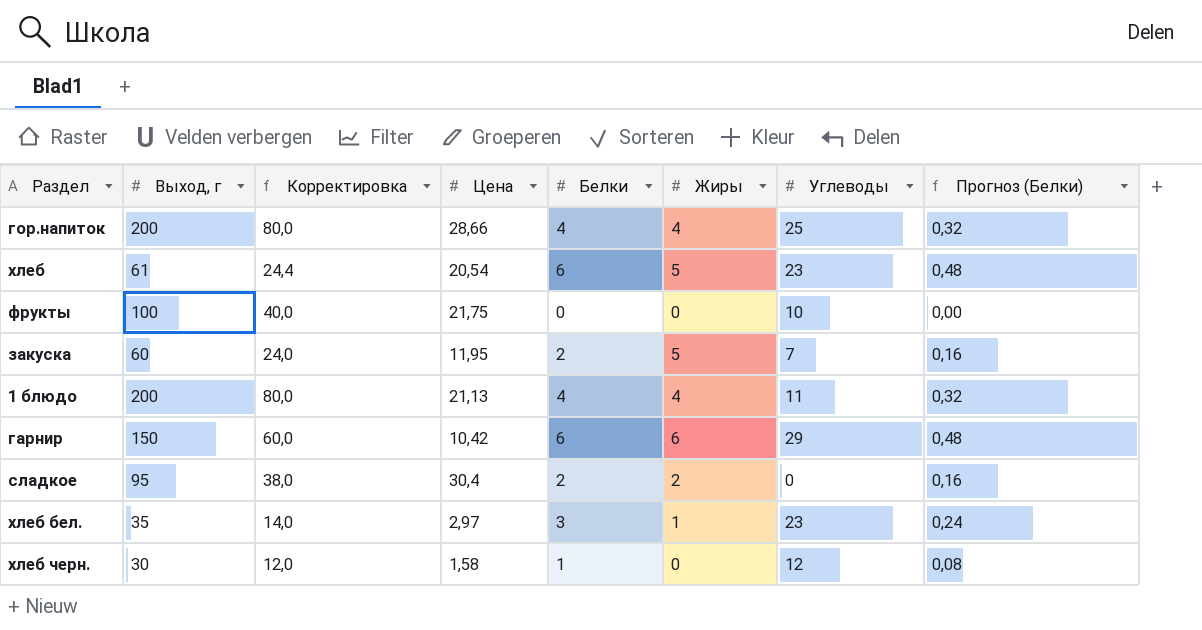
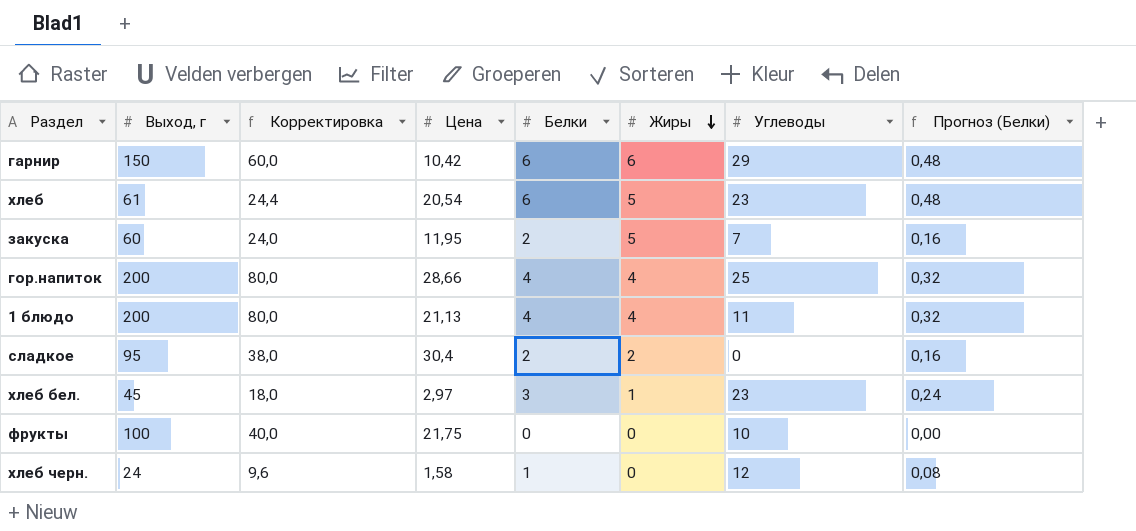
row order: none -> Жиры descending
хлеб бел. | Выход, г: 35 -> 45
хлеб бел. | Корректировка: 14,0 -> 18,0
хлеб черн. | Выход, г: 30 -> 24
хлеб черн. | Корректировка: 12,0 -> 9,6

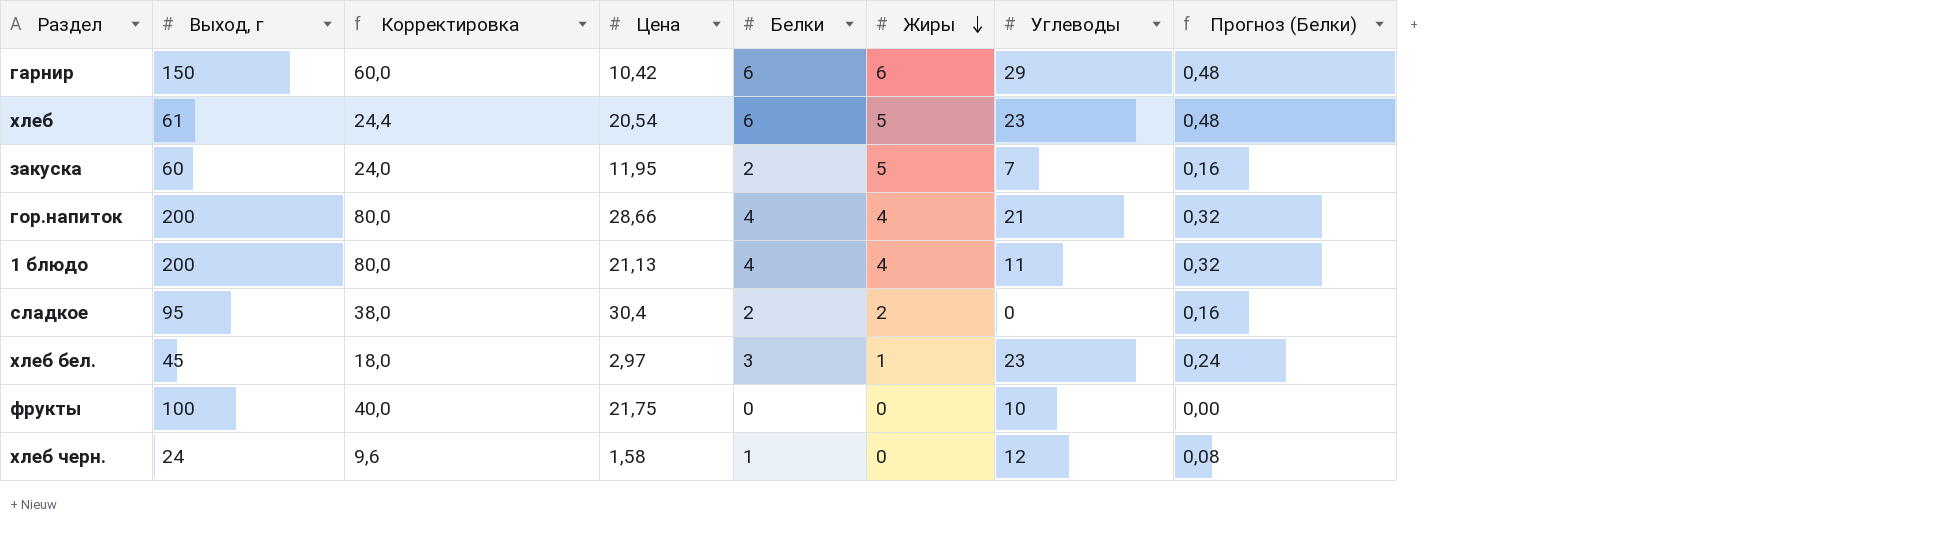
гор.напиток | Углеводы: 25 -> 21

